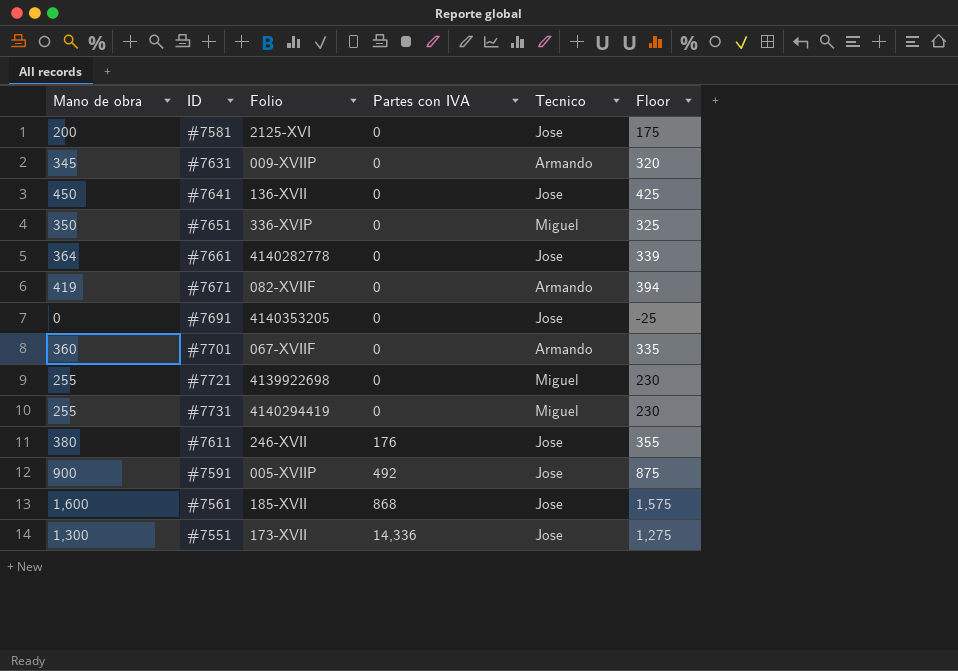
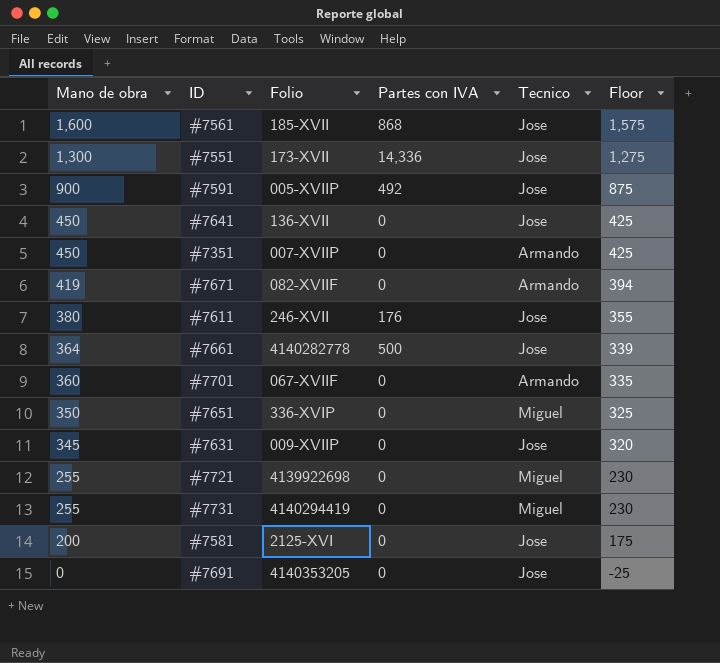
row order: Partes con IVA ascending -> Mano de obra descending
row #7351: none -> 450 | 007-XVIIP | 0 | Armando | 425
#7661 | Partes con IVA: 0 -> 500
#7631 | Tecnico: Armando -> Jose

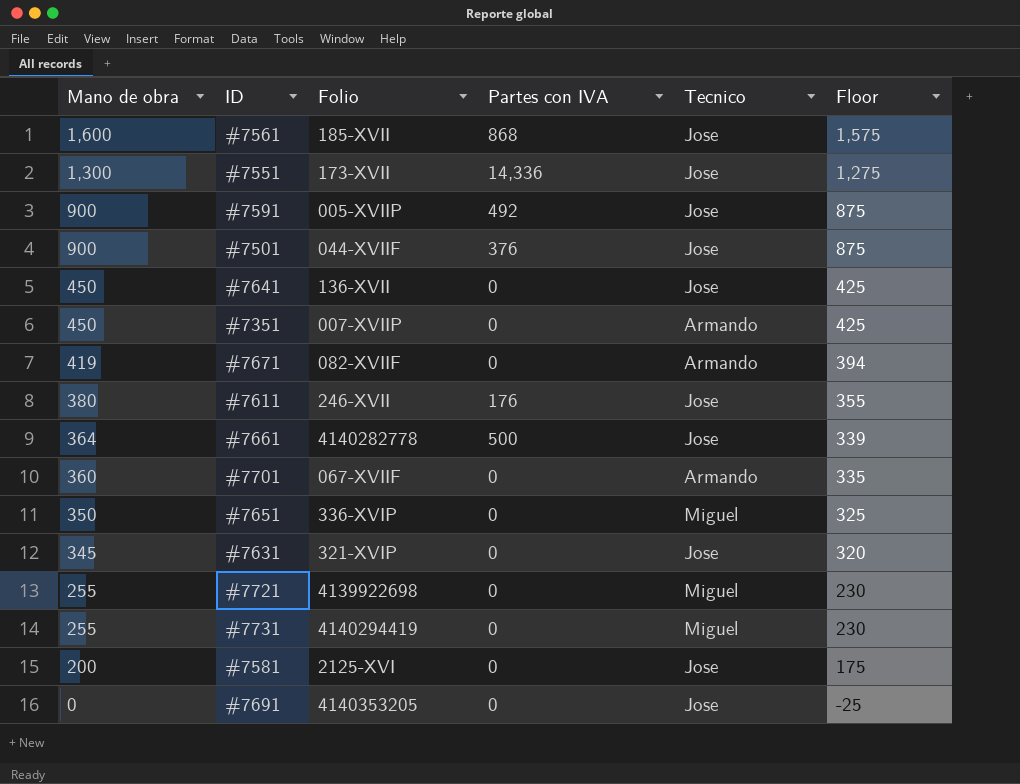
row #7501: none -> 900 | 044-XVIIF | 376 | Jose | 875
#7631 | Folio: 009-XVIIP -> 321-XVIP

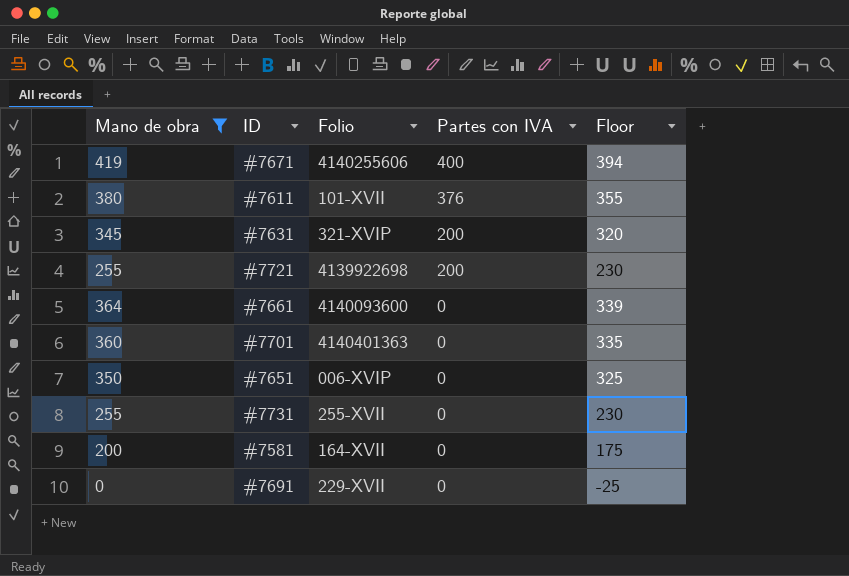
filter: none -> Mano de obra <= 419
row order: Mano de obra descending -> Partes con IVA descending
column Tecnico | position: 5 -> none
#7671 | Folio: 082-XVIIF -> 4140255606
#7671 | Partes con IVA: 0 -> 400
#7611 | Folio: 246-XVII -> 101-XVII
#7611 | Partes con IVA: 176 -> 376
#7631 | Partes con IVA: 0 -> 200
#7721 | Partes con IVA: 0 -> 200
#7661 | Folio: 4140282778 -> 4140093600
#7661 | Partes con IVA: 500 -> 0
#7701 | Folio: 067-XVIIF -> 4140401363
#7651 | Folio: 336-XVIP -> 006-XVIP
#7731 | Folio: 4140294419 -> 255-XVII
#7581 | Folio: 2125-XVI -> 164-XVII
#7691 | Folio: 4140353205 -> 229-XVII

